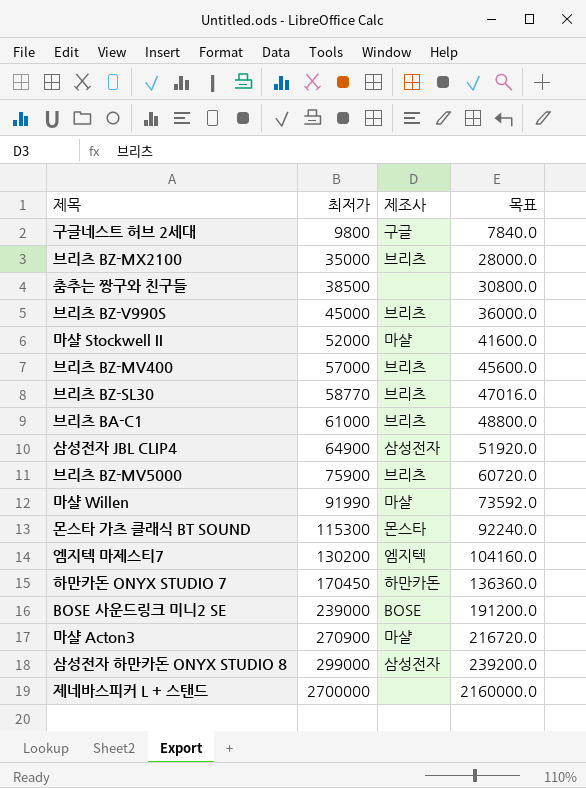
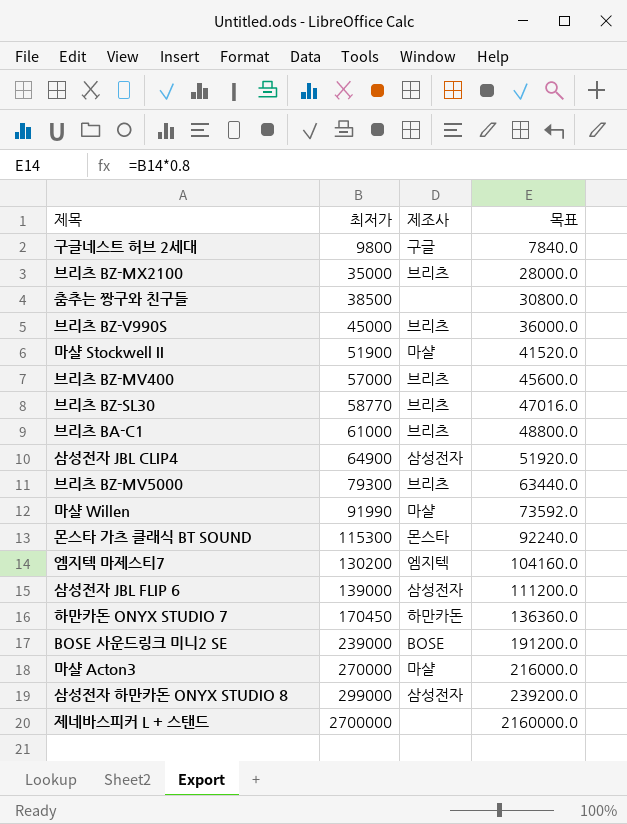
마샬 Stockwell II | 최저가: 52000 -> 51900
마샬 Stockwell II | 목표: 41600.0 -> 41520.0
브리츠 BZ-MV5000 | 최저가: 75900 -> 79300
브리츠 BZ-MV5000 | 목표: 60720.0 -> 63440.0
row 삼성전자 JBL FLIP 6: none -> 139000 | 삼성전자 | 111200.0
마샬 Acton3 | 최저가: 270900 -> 270000
마샬 Acton3 | 목표: 216720.0 -> 216000.0

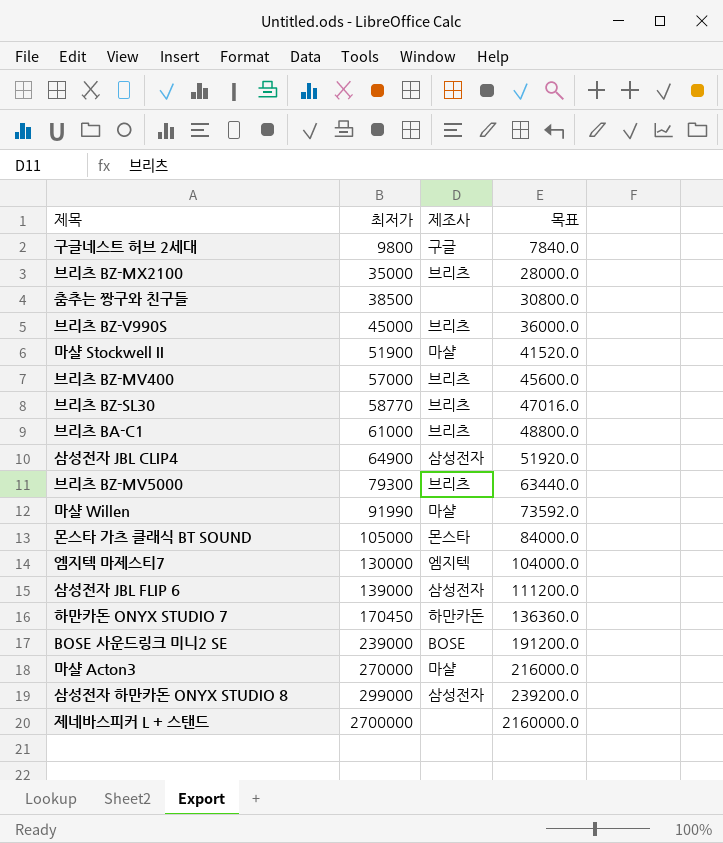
몬스타 가츠 클래식 BT SOUND | 최저가: 115300 -> 105000
몬스타 가츠 클래식 BT SOUND | 목표: 92240.0 -> 84000.0
엠지텍 마제스티7 | 최저가: 130200 -> 130000
엠지텍 마제스티7 | 목표: 104160.0 -> 104000.0

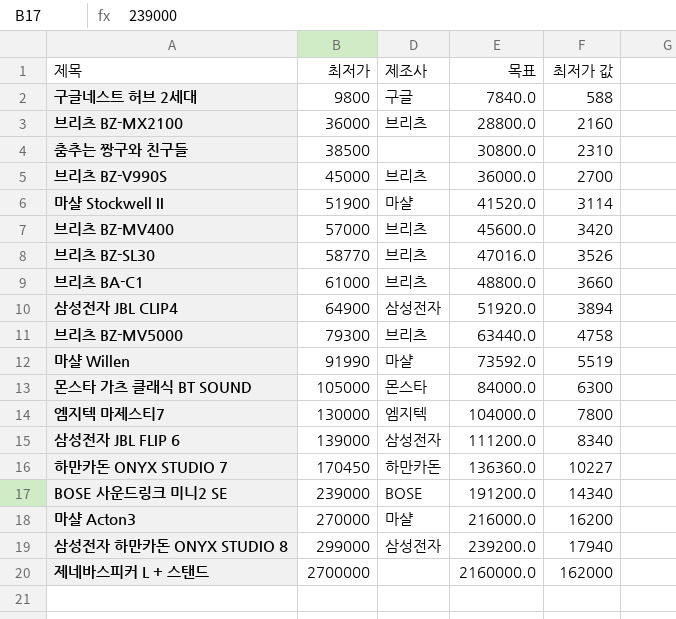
column 최저가 값 | formula: none -> [최저가] * 0.06
브리츠 BZ-MX2100 | 최저가: 35000 -> 36000
브리츠 BZ-MX2100 | 목표: 28000.0 -> 28800.0

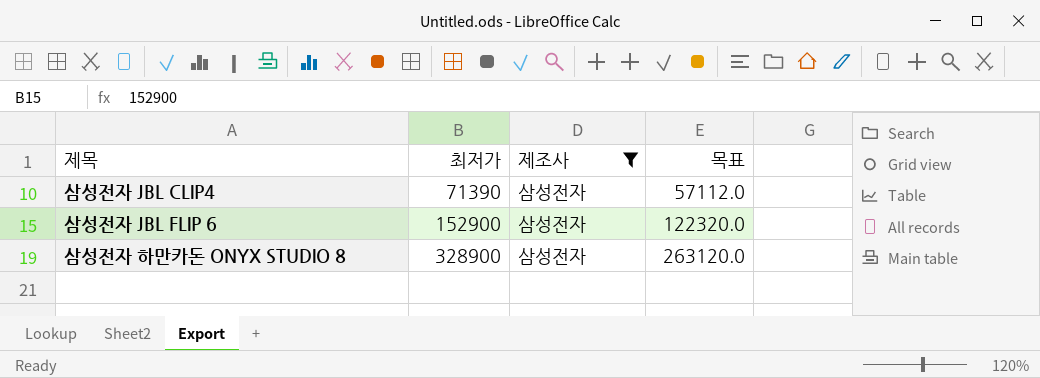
filter: none -> 제조사 = 삼성전자
column 최저가 값 | formula: [최저가] * 0.06 -> none
삼성전자 JBL CLIP4 | 최저가: 64900 -> 71390
삼성전자 JBL CLIP4 | 목표: 51920.0 -> 57112.0
삼성전자 JBL FLIP 6 | 최저가: 139000 -> 152900
삼성전자 JBL FLIP 6 | 목표: 111200.0 -> 122320.0
삼성전자 하만카돈 ONYX STUDIO 8 | 최저가: 299000 -> 328900
삼성전자 하만카돈 ONYX STUDIO 8 | 목표: 239200.0 -> 263120.0

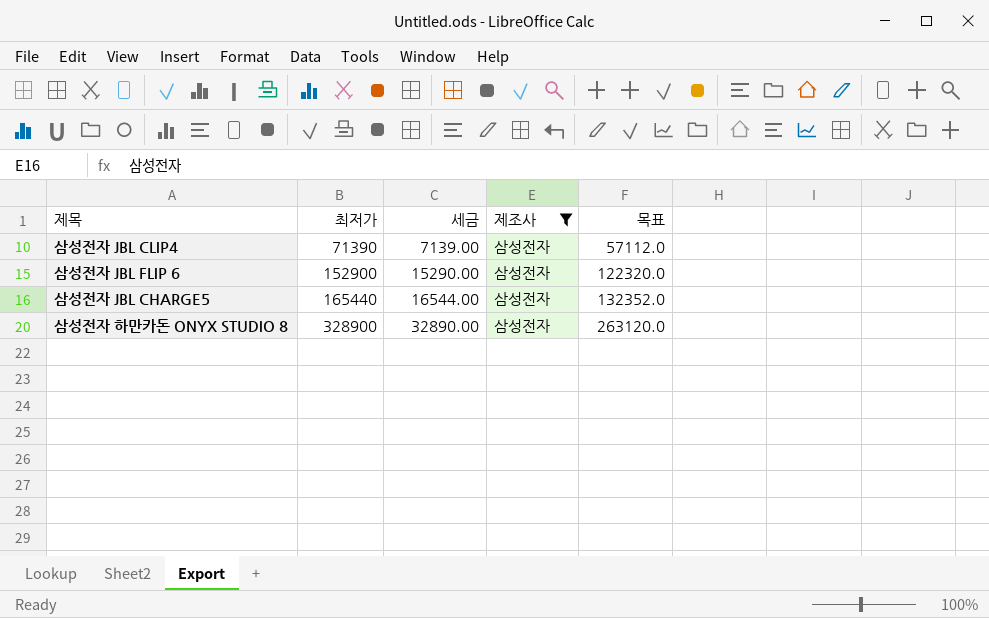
column 세금 | formula: none -> [최저가] * 0.1
row 삼성전자 JBL CHARGE5: none -> 165440 | 16544.00 | 삼성전자 | 132352.0

